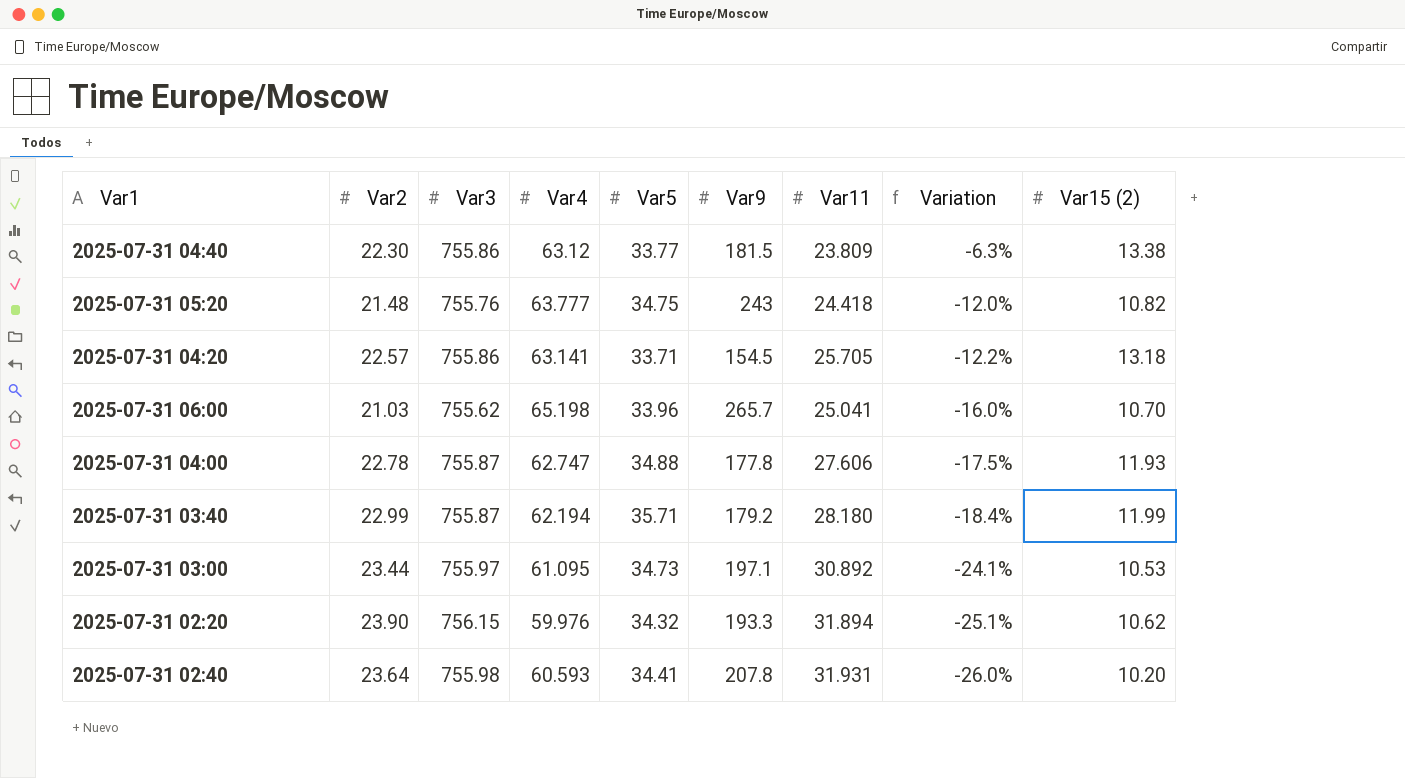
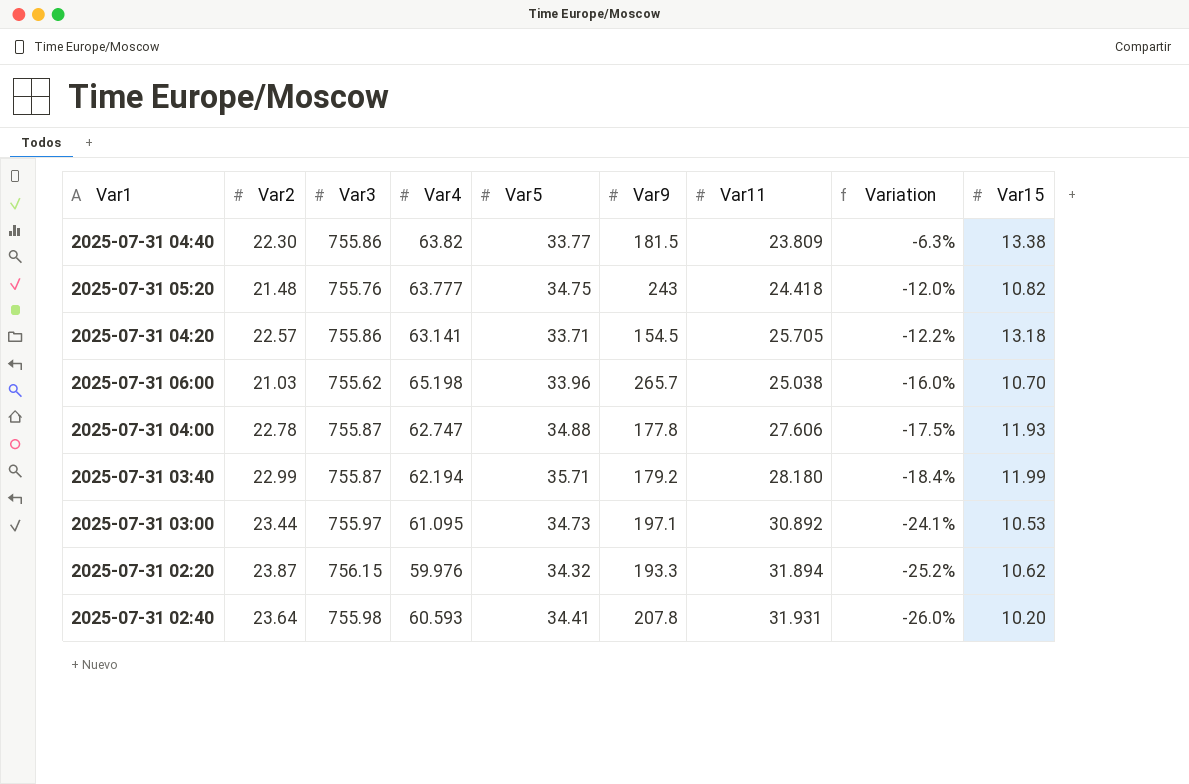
column name: Var15 (2) -> Var15
2025-07-31 04:40 | Var4: 63.12 -> 63.82
2025-07-31 06:00 | Var11: 25.041 -> 25.038
2025-07-31 02:20 | Var2: 23.90 -> 23.87
2025-07-31 02:20 | Variation: -25.1% -> -25.2%

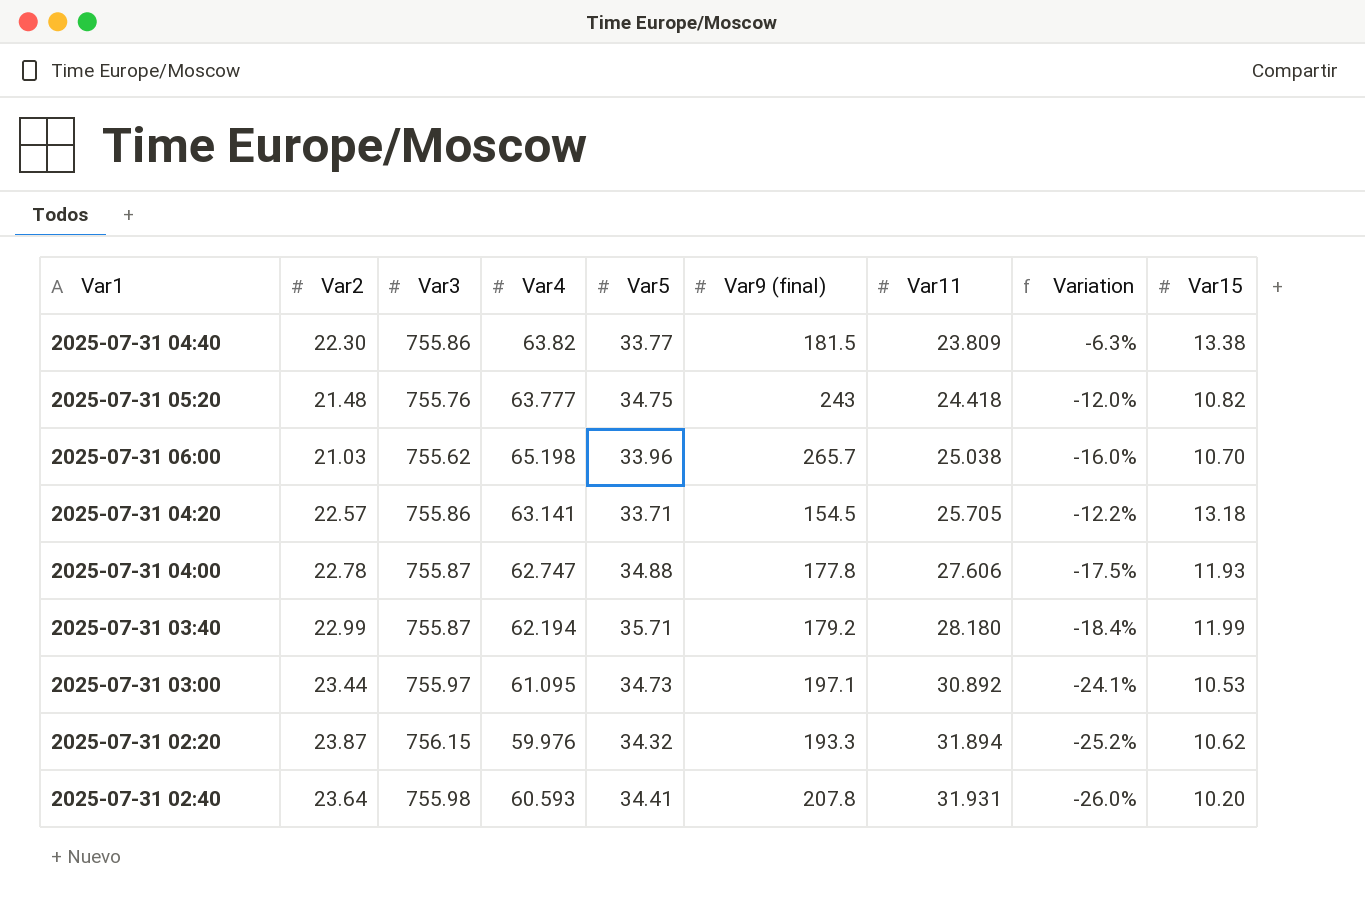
row order: Variation descending -> Var11 ascending
column name: Var9 -> Var9 (final)

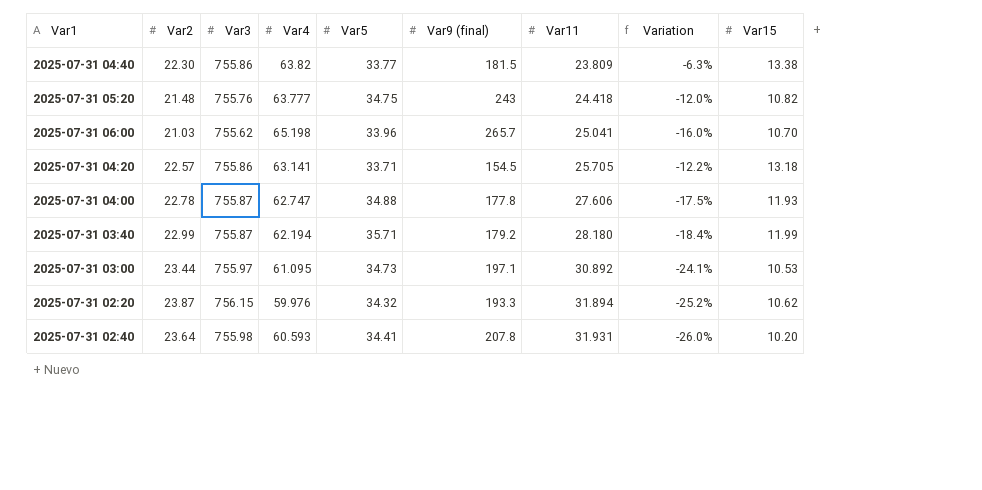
2025-07-31 06:00 | Var11: 25.038 -> 25.041

